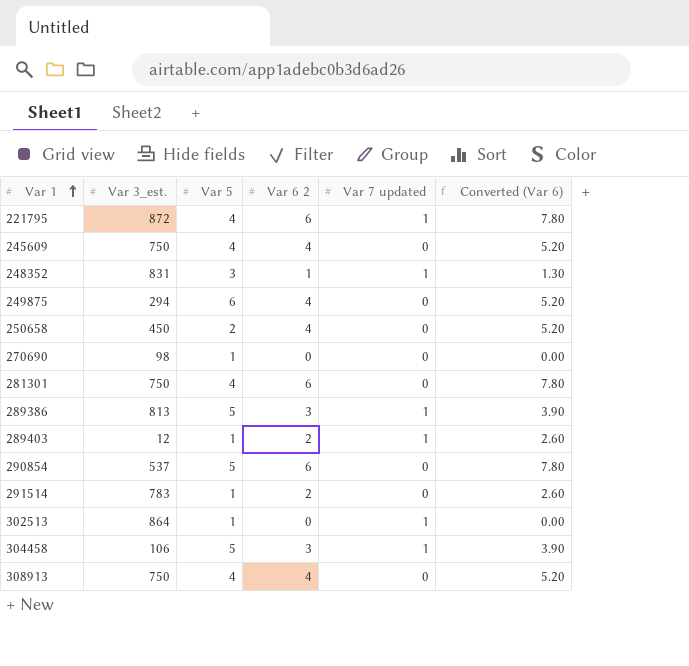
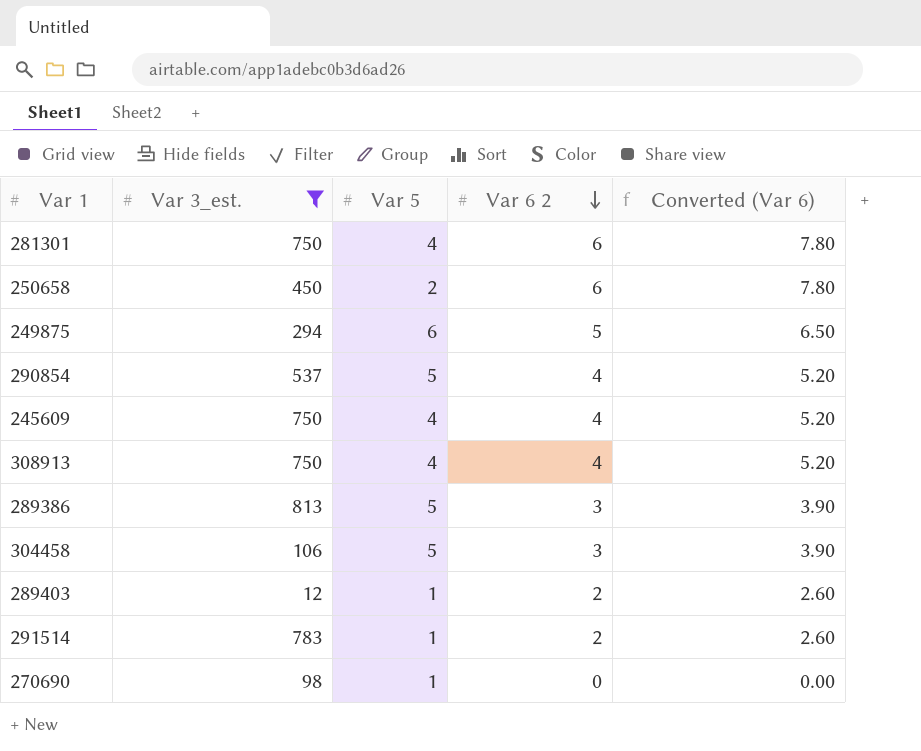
filter: none -> Var 3_est. <= 813
row order: Var 1 ascending -> Var 6 2 descending
column Var 7 updated | position: 5 -> none
250658 | Var 6 2: 4 -> 6
250658 | Converted (Var 6): 5.20 -> 7.80
249875 | Var 6 2: 4 -> 5
249875 | Converted (Var 6): 5.20 -> 6.50
290854 | Var 6 2: 6 -> 4
290854 | Converted (Var 6): 7.80 -> 5.20

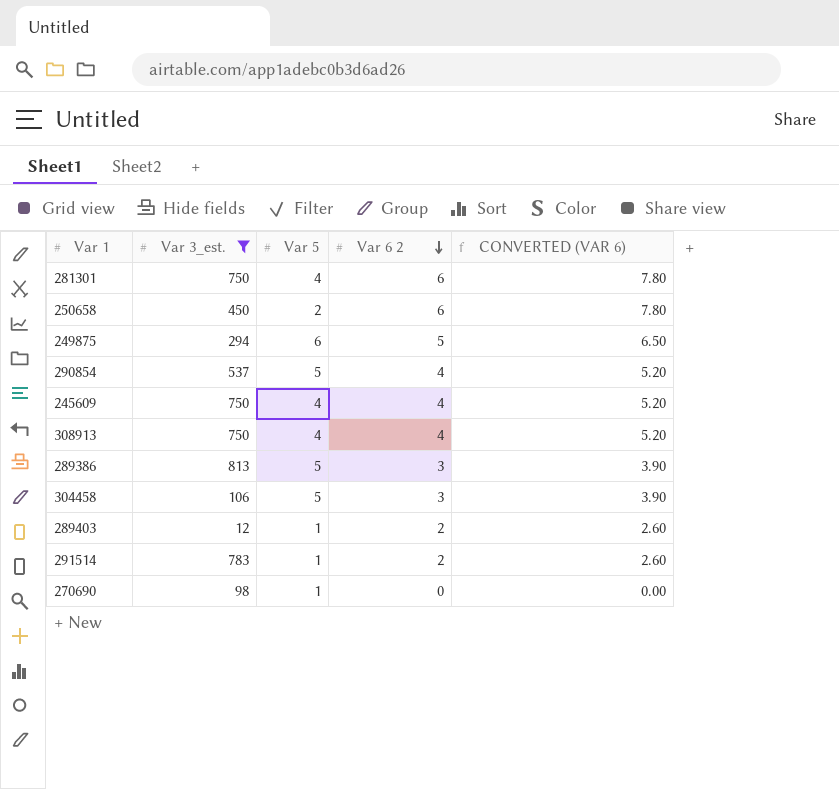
column name: Converted (Var 6) -> CONVERTED (VAR 6)

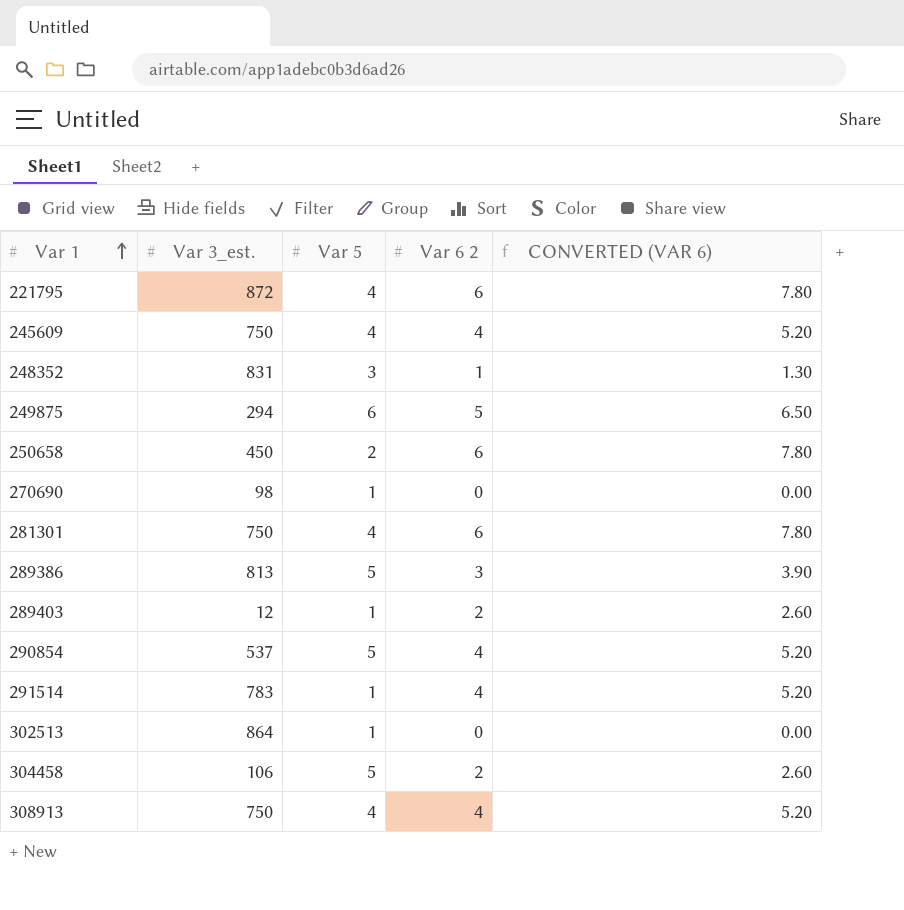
filter: Var 3_est. <= 813 -> none
row order: Var 6 2 descending -> Var 1 ascending
291514 | Var 6 2: 2 -> 4
291514 | CONVERTED (VAR 6): 2.60 -> 5.20
304458 | Var 6 2: 3 -> 2
304458 | CONVERTED (VAR 6): 3.90 -> 2.60

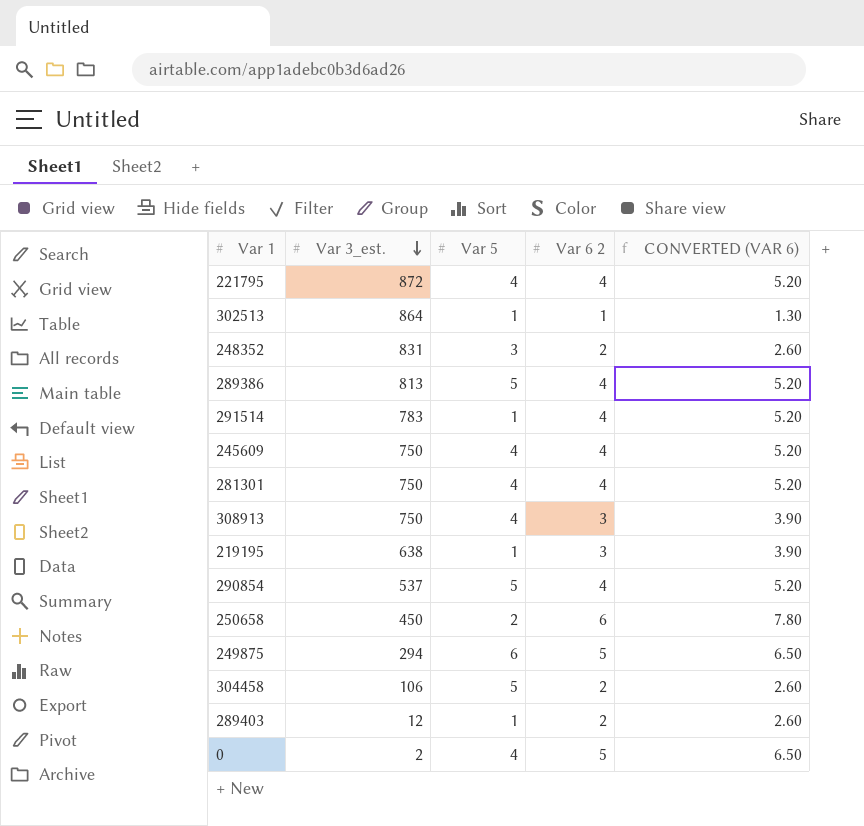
row order: Var 1 ascending -> Var 3_est. descending
row 270690: 98 | 1 | 0 | 0.00 -> none
221795 | Var 6 2: 6 -> 4
221795 | CONVERTED (VAR 6): 7.80 -> 5.20
302513 | Var 6 2: 0 -> 1
302513 | CONVERTED (VAR 6): 0.00 -> 1.30
248352 | Var 6 2: 1 -> 2
248352 | CONVERTED (VAR 6): 1.30 -> 2.60
289386 | Var 6 2: 3 -> 4
289386 | CONVERTED (VAR 6): 3.90 -> 5.20
281301 | Var 6 2: 6 -> 4
281301 | CONVERTED (VAR 6): 7.80 -> 5.20
308913 | Var 6 2: 4 -> 3
308913 | CONVERTED (VAR 6): 5.20 -> 3.90
row 219195: none -> 638 | 1 | 3 | 3.90
row 0: none -> 2 | 4 | 5 | 6.50

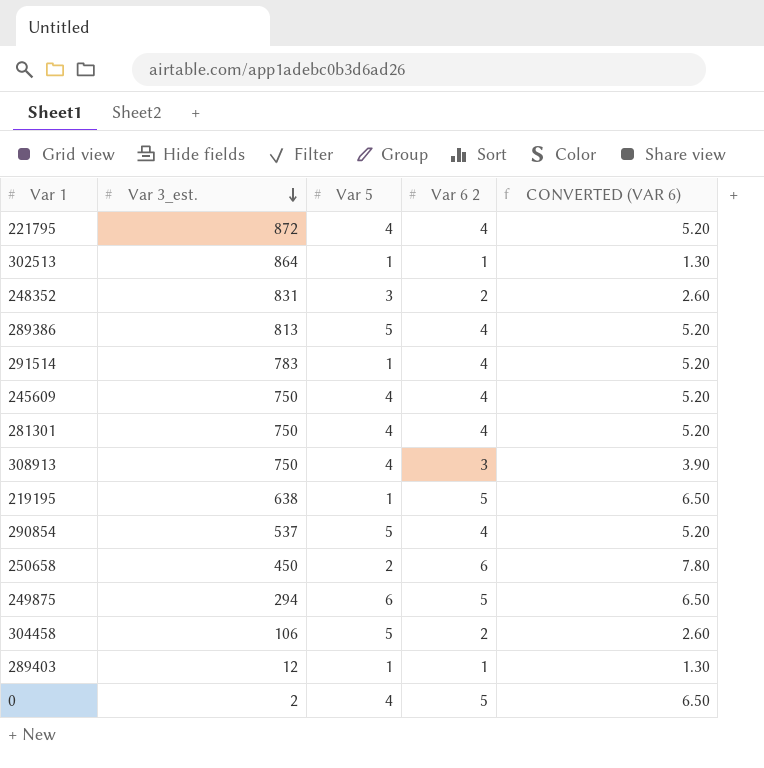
219195 | Var 6 2: 3 -> 5
219195 | CONVERTED (VAR 6): 3.90 -> 6.50
289403 | Var 6 2: 2 -> 1
289403 | CONVERTED (VAR 6): 2.60 -> 1.30

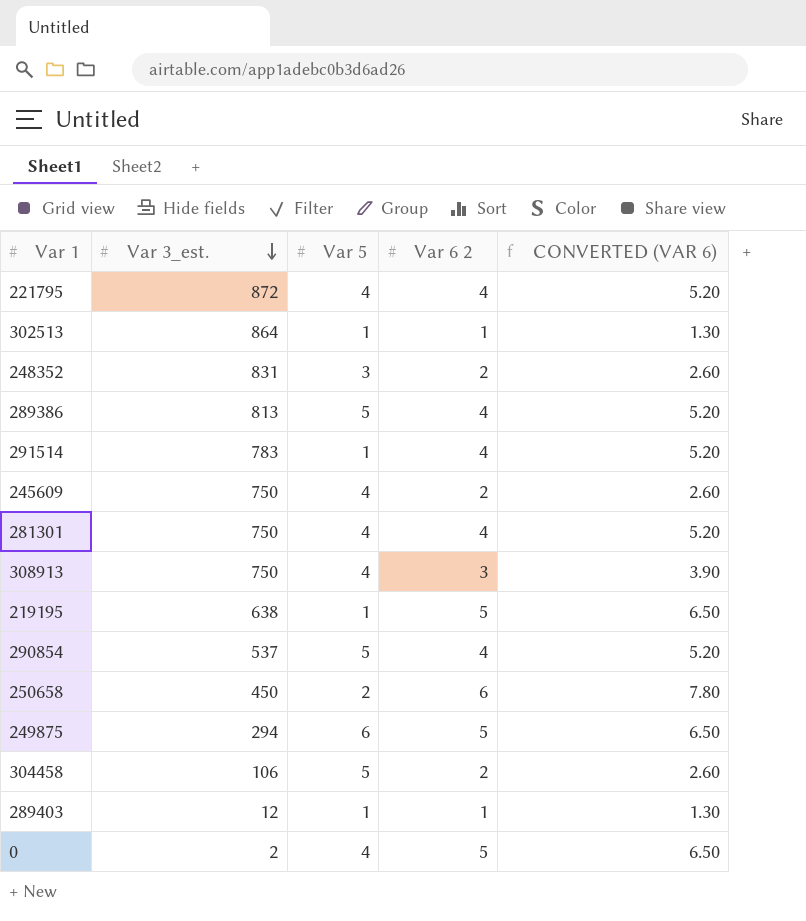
245609 | Var 6 2: 4 -> 2
245609 | CONVERTED (VAR 6): 5.20 -> 2.60

